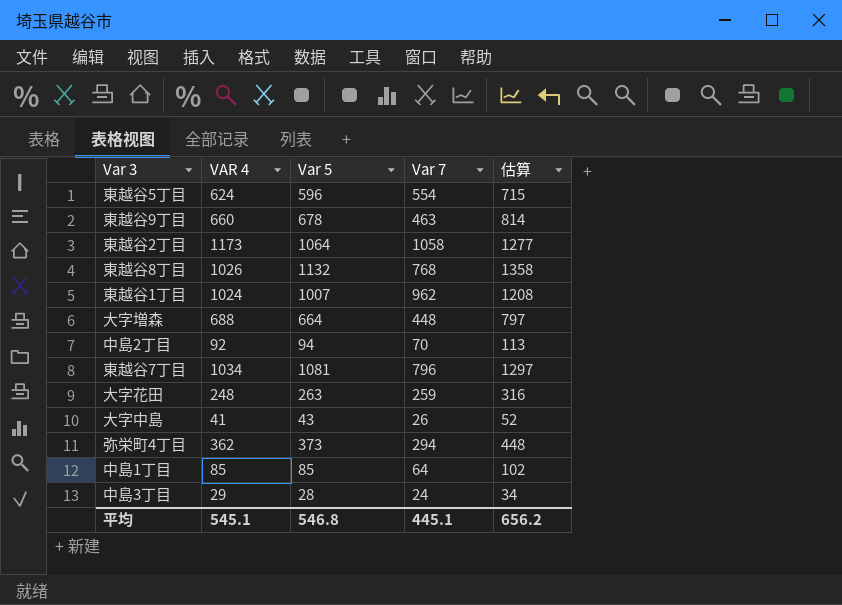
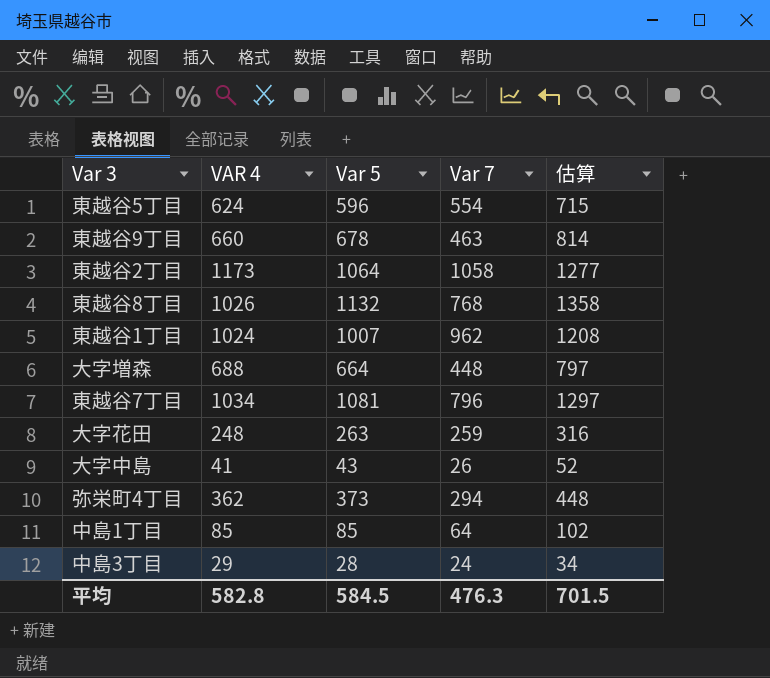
row 中島2丁目: 92 | 94 | 70 | 113 -> none
平均 | VAR 4: 545.1 -> 582.8
平均 | Var 5: 546.8 -> 584.5
平均 | Var 7: 445.1 -> 476.3
平均 | 估算: 656.2 -> 701.5

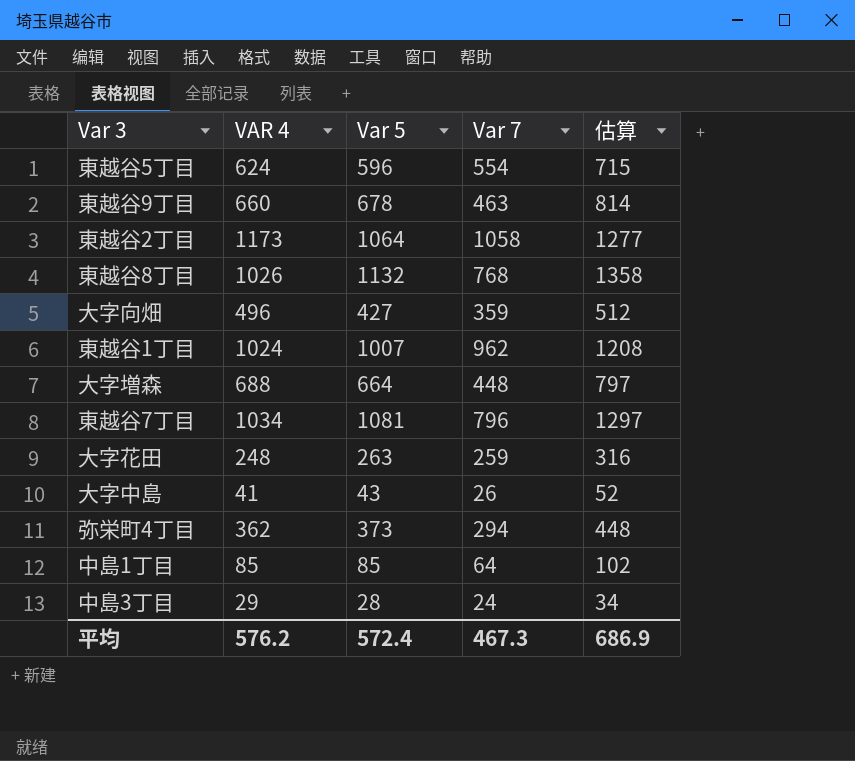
row 大字向畑: none -> 496 | 427 | 359 | 512
平均 | VAR 4: 582.8 -> 576.2
平均 | Var 5: 584.5 -> 572.4
平均 | Var 7: 476.3 -> 467.3
平均 | 估算: 701.5 -> 686.9

